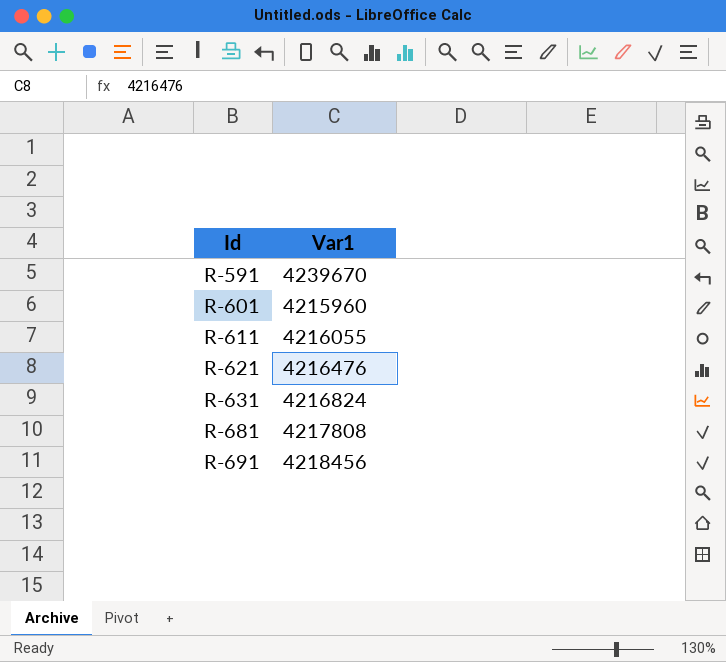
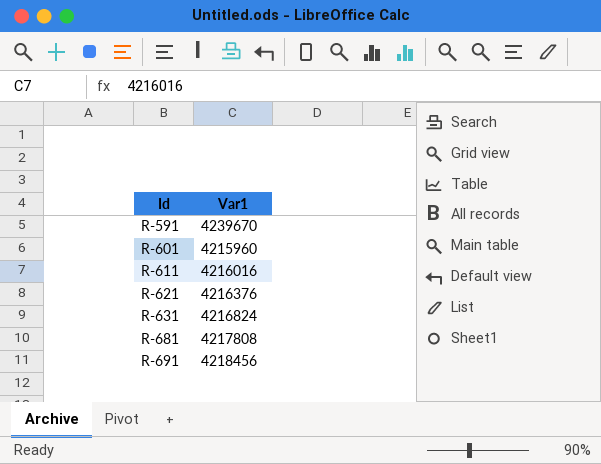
R-611 | Var1: 4216055 -> 4216016
R-621 | Var1: 4216476 -> 4216376

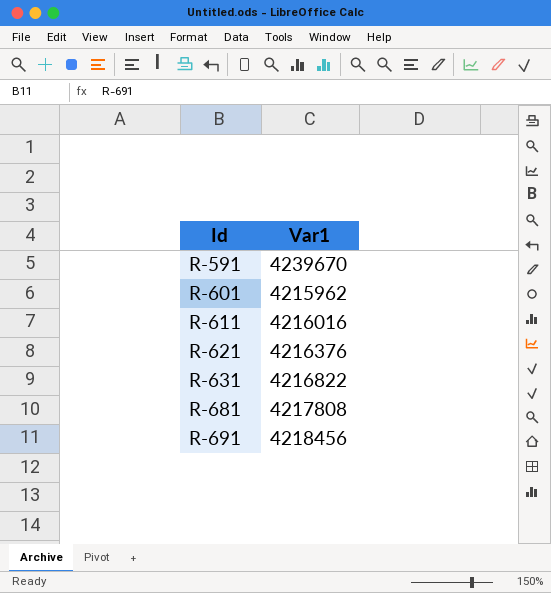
R-601 | Var1: 4215960 -> 4215962
R-631 | Var1: 4216824 -> 4216822

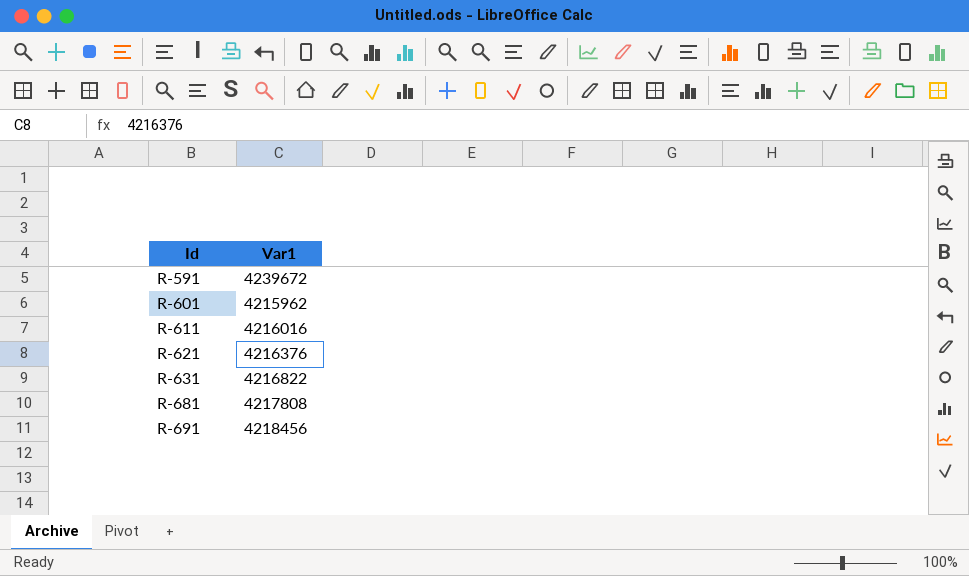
R-591 | Var1: 4239670 -> 4239672

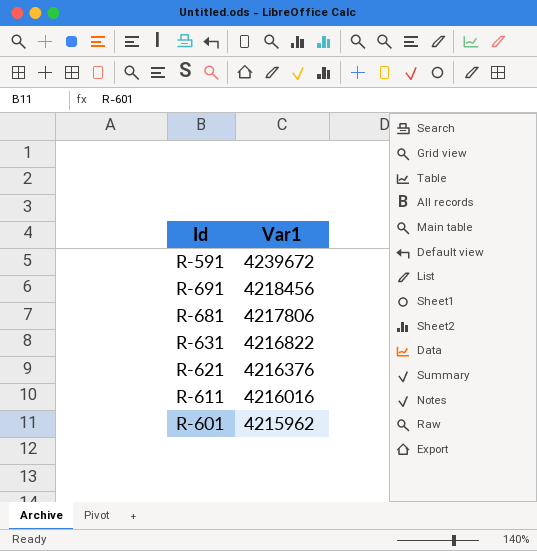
row order: Id ascending -> Var1 descending
R-681 | Var1: 4217808 -> 4217806

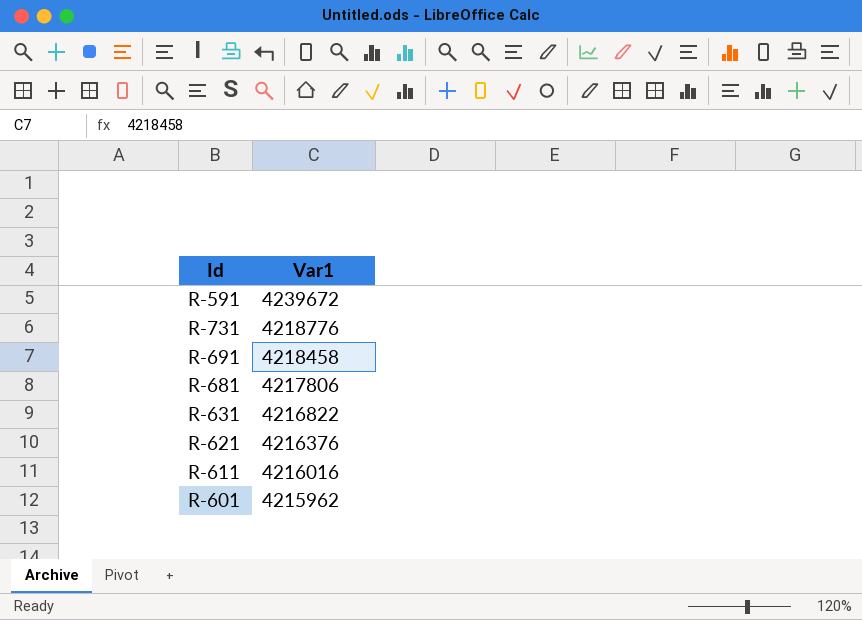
row R-731: none -> 4218776
R-691 | Var1: 4218456 -> 4218458

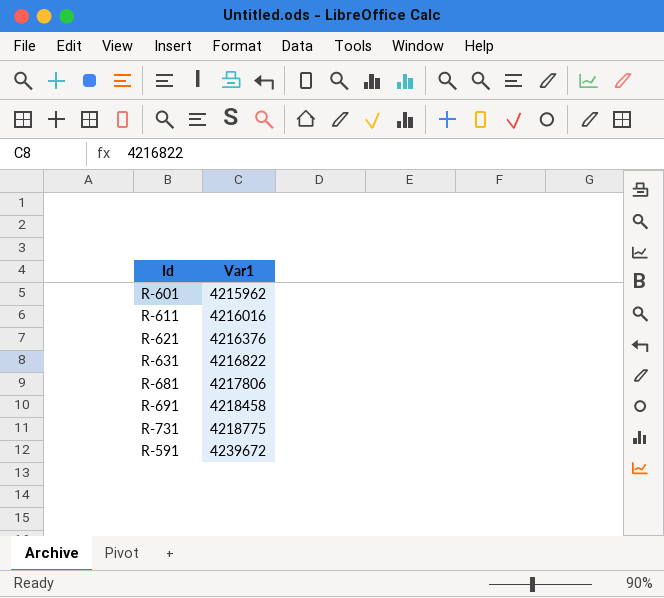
row order: Var1 descending -> Var1 ascending
R-731 | Var1: 4218776 -> 4218775

